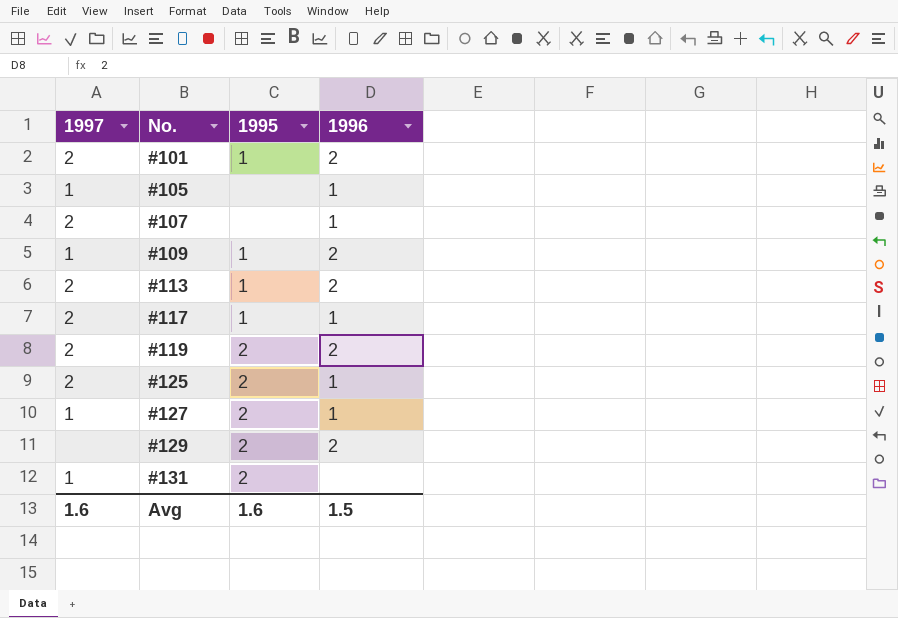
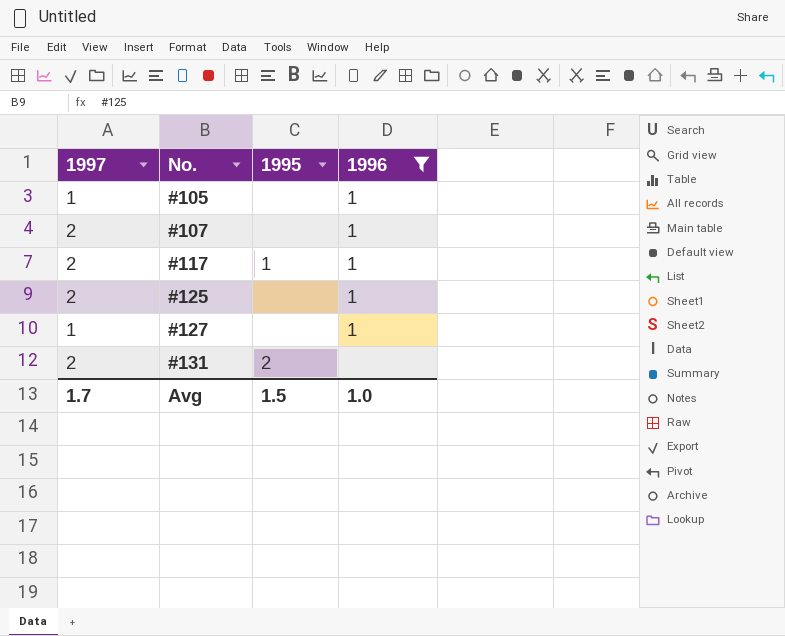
filter: none -> 1996 != 2
#125 | 1995: 2 -> none
#127 | 1995: 2 -> none
#131 | 1997: 1 -> 2
Avg | 1997: 1.6 -> 1.7
Avg | 1995: 1.6 -> 1.5
Avg | 1996: 1.5 -> 1.0

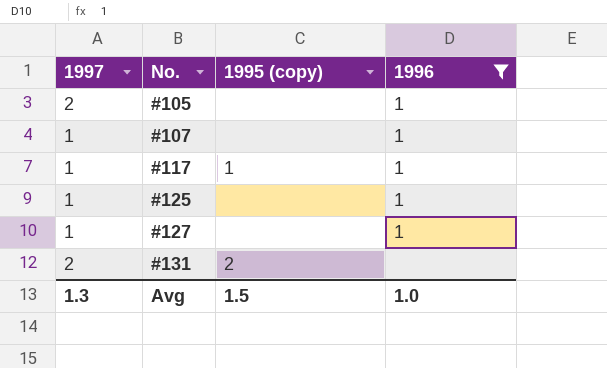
column name: 1995 -> 1995 (copy)
#105 | 1997: 1 -> 2
#107 | 1997: 2 -> 1
#117 | 1997: 2 -> 1
#125 | 1997: 2 -> 1
Avg | 1997: 1.7 -> 1.3

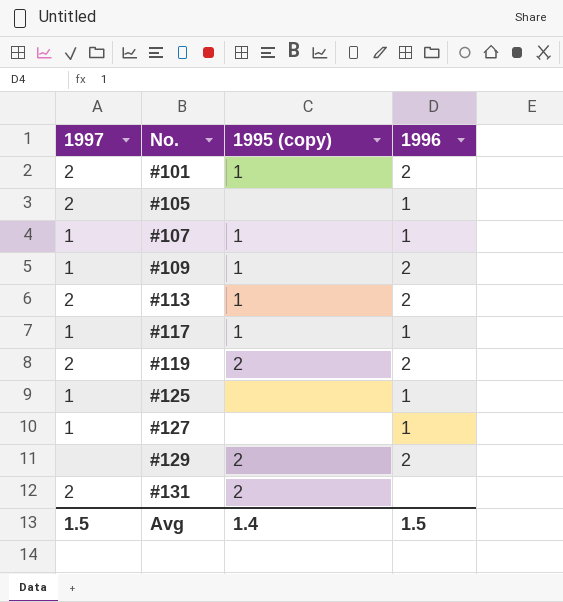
filter: 1996 != 2 -> none
#107 | 1995 (copy): none -> 1
Avg | 1997: 1.3 -> 1.5
Avg | 1995 (copy): 1.5 -> 1.4
Avg | 1996: 1.0 -> 1.5

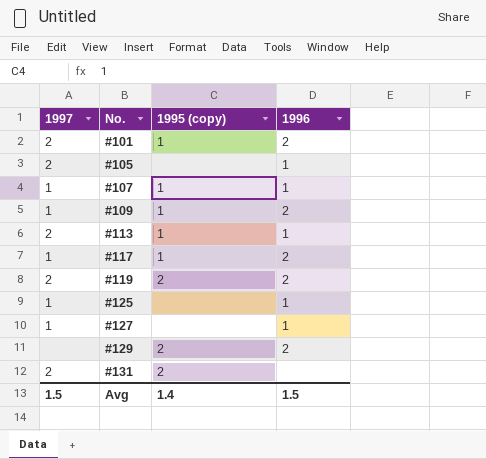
#113 | 1996: 2 -> 1
#117 | 1996: 1 -> 2

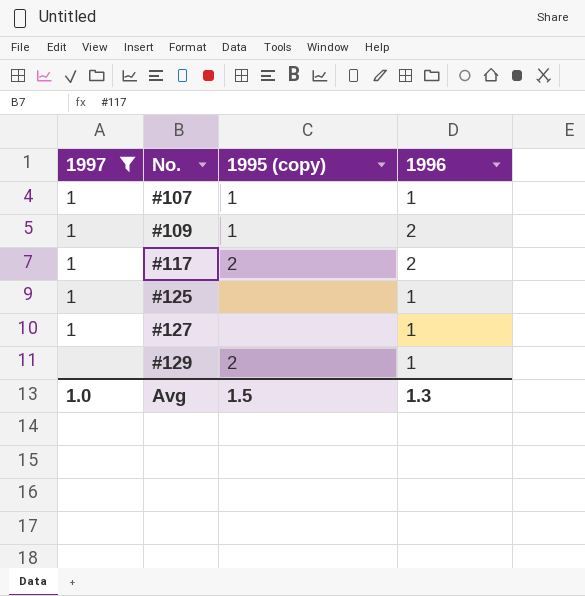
filter: none -> 1997 != 2
#117 | 1995 (copy): 1 -> 2
#129 | 1996: 2 -> 1
Avg | 1997: 1.5 -> 1.0
Avg | 1995 (copy): 1.4 -> 1.5
Avg | 1996: 1.5 -> 1.3

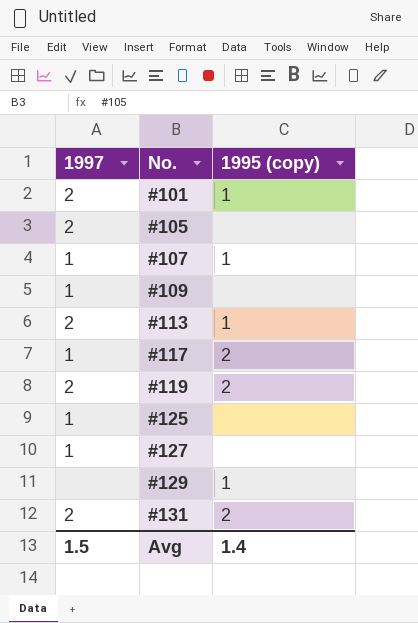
filter: 1997 != 2 -> none
column 1996 | position: 4 -> none
#109 | 1995 (copy): 1 -> none
#129 | 1995 (copy): 2 -> 1
Avg | 1997: 1.0 -> 1.5
Avg | 1995 (copy): 1.5 -> 1.4

